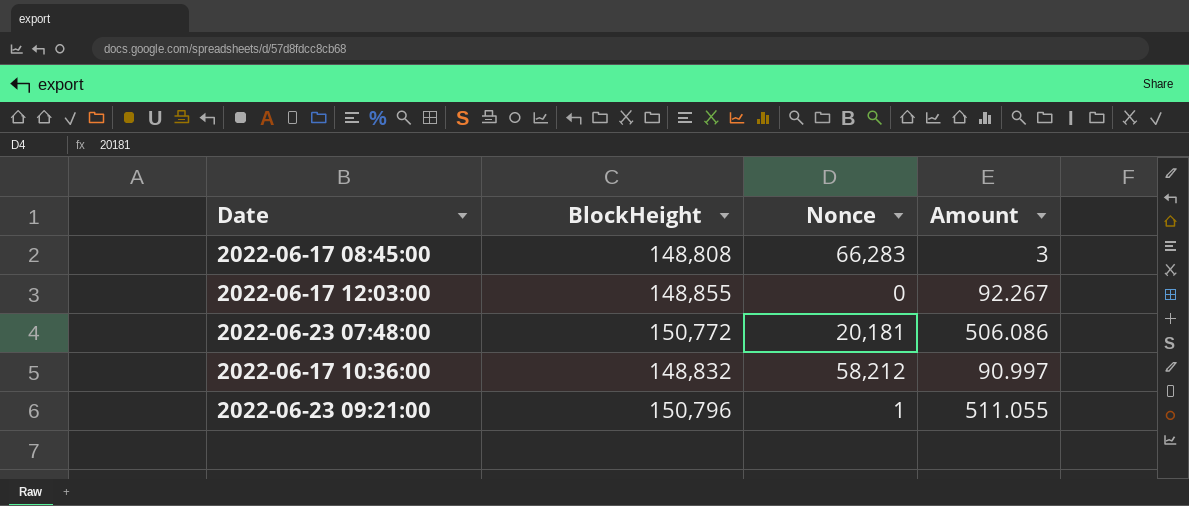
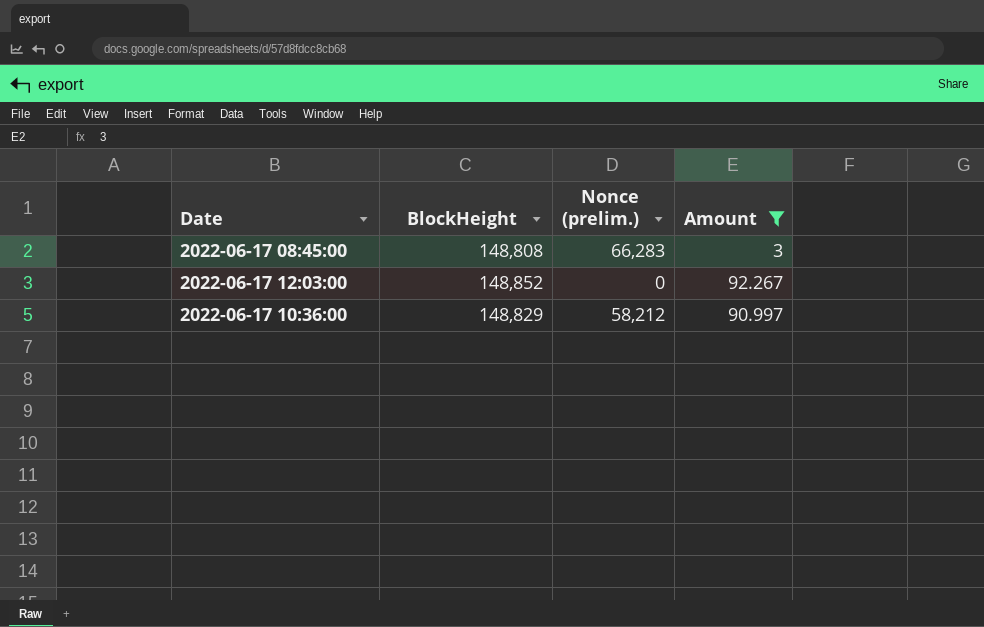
filter: none -> Amount <= 92.267
column name: Nonce -> Nonce (prelim.)
2022-06-17 12:03:00 | BlockHeight: 148,855 -> 148,852
2022-06-17 10:36:00 | BlockHeight: 148,832 -> 148,829

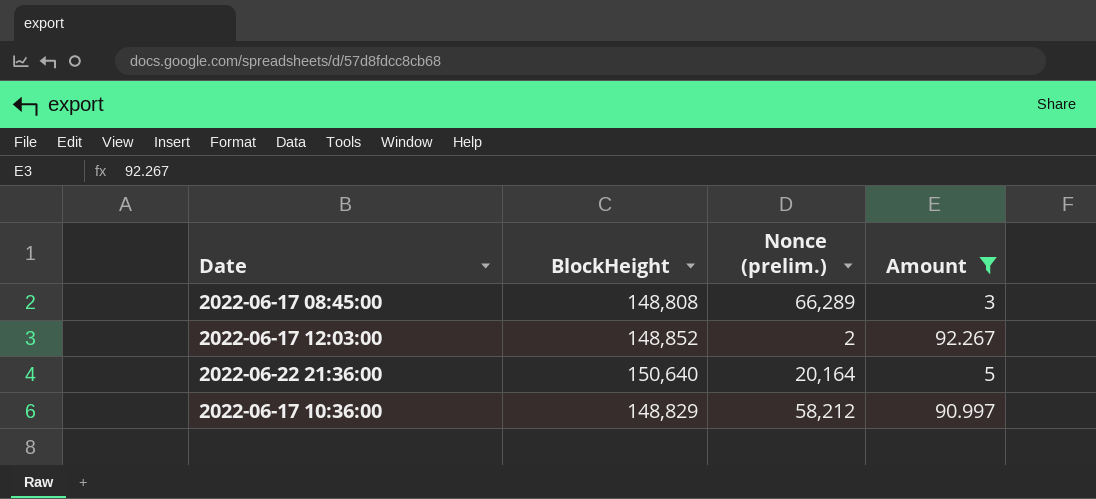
2022-06-17 08:45:00 | Nonce (prelim.): 66,283 -> 66,289
2022-06-17 12:03:00 | Nonce (prelim.): 0 -> 2
row 2022-06-22 21:36:00: none -> 150,640 | 20,164 | 5

